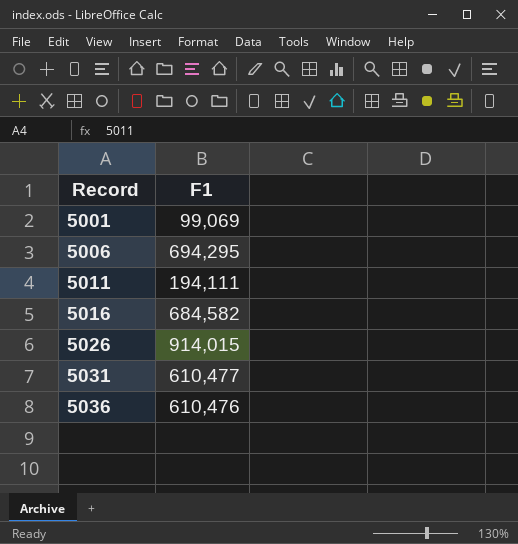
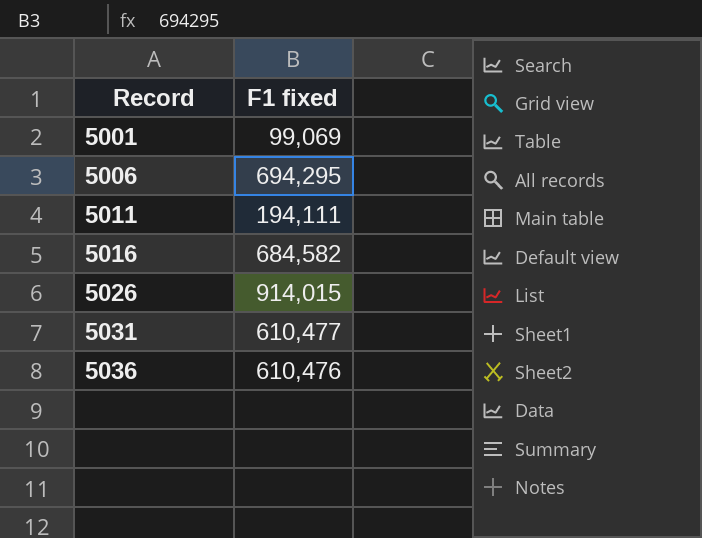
column name: F1 -> F1 fixed

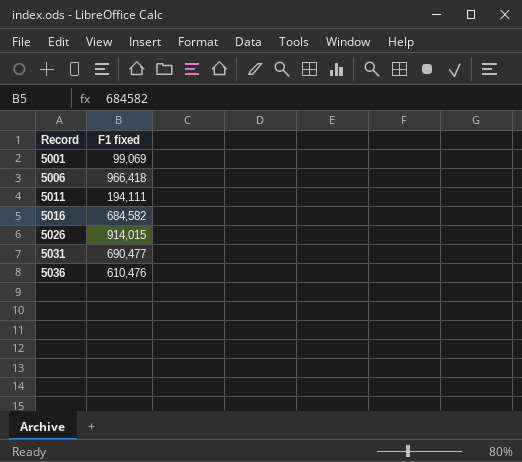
5006 | F1 fixed: 694,295 -> 966,418
5031 | F1 fixed: 610,477 -> 690,477

